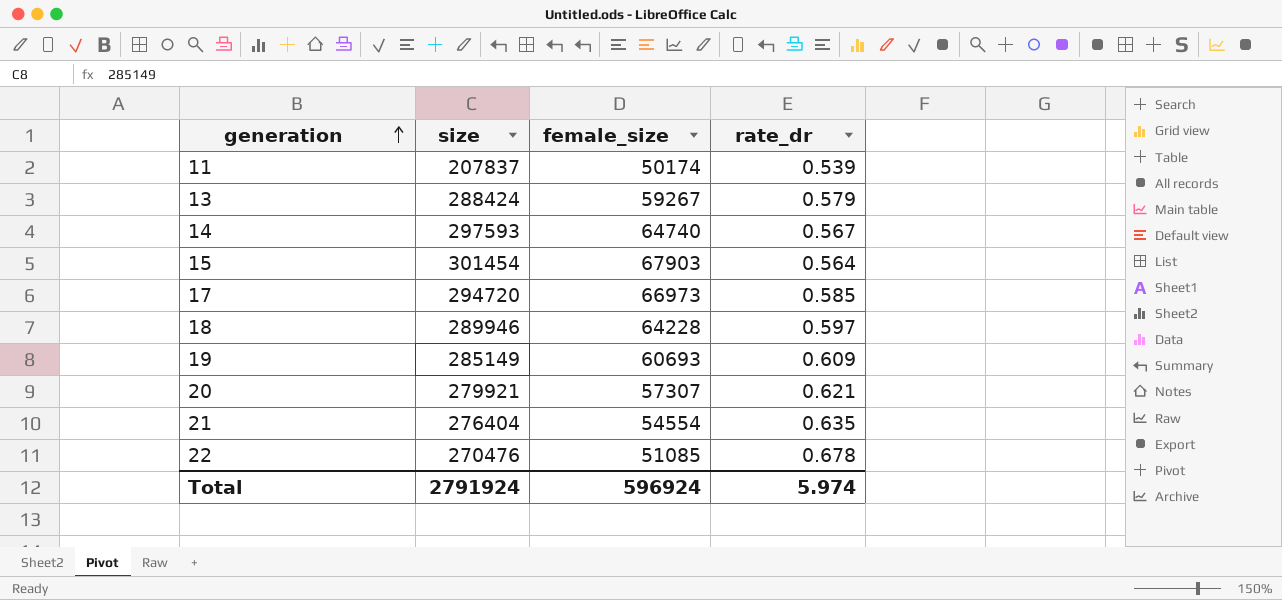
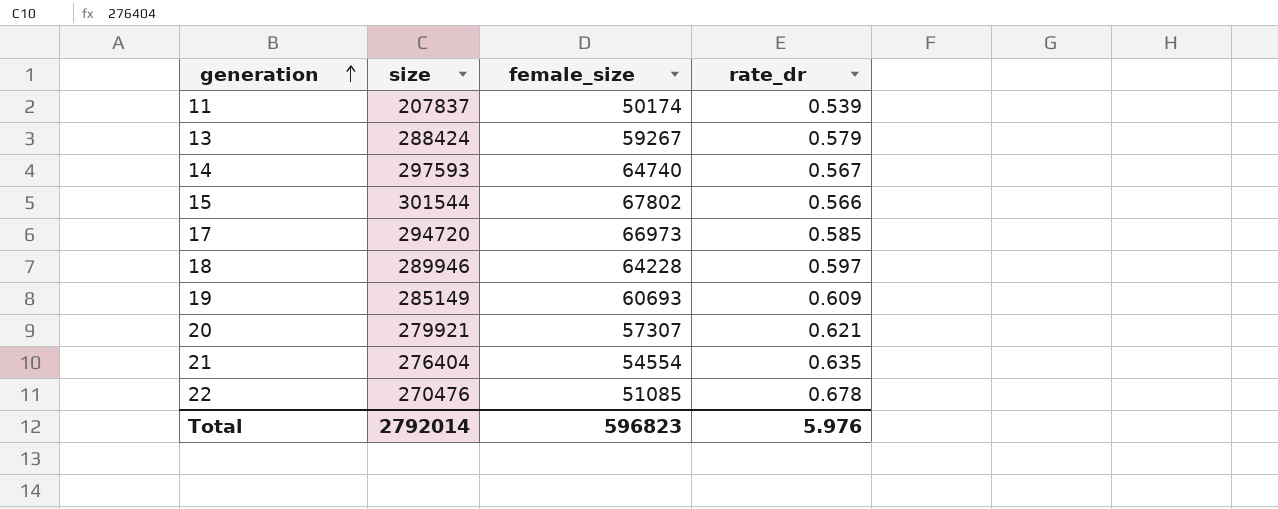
15 | size: 301454 -> 301544
15 | female_size: 67903 -> 67802
15 | rate_dr: 0.564 -> 0.566
Total | size: 2791924 -> 2792014
Total | female_size: 596924 -> 596823
Total | rate_dr: 5.974 -> 5.976

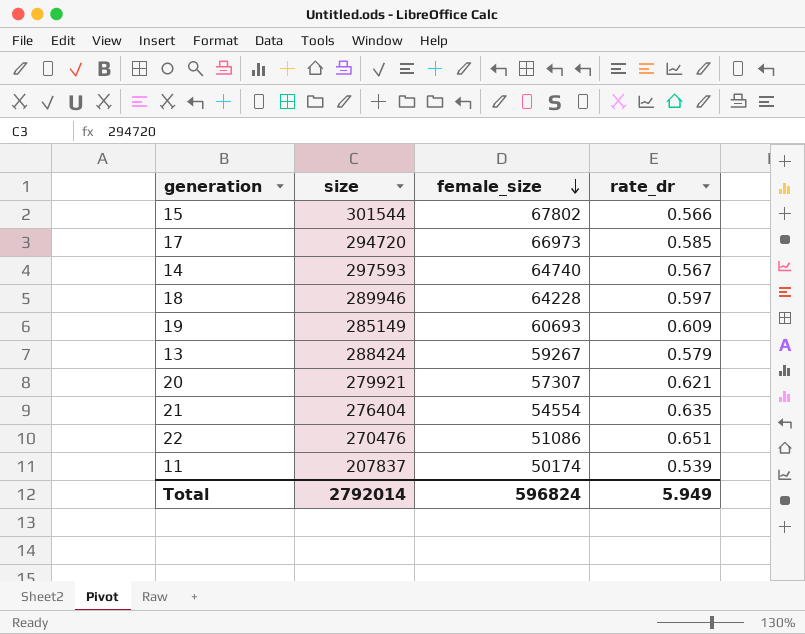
row order: generation ascending -> female_size descending
22 | female_size: 51085 -> 51086
22 | rate_dr: 0.678 -> 0.651
Total | female_size: 596823 -> 596824
Total | rate_dr: 5.976 -> 5.949

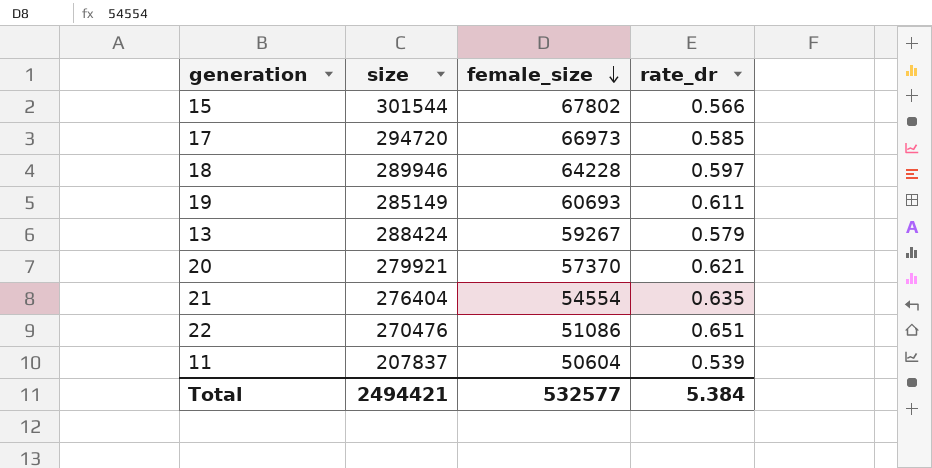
row 14: 297593 | 64740 | 0.567 -> none
19 | rate_dr: 0.609 -> 0.611
20 | female_size: 57307 -> 57370
11 | female_size: 50174 -> 50604
Total | size: 2792014 -> 2494421
Total | female_size: 596824 -> 532577
Total | rate_dr: 5.949 -> 5.384

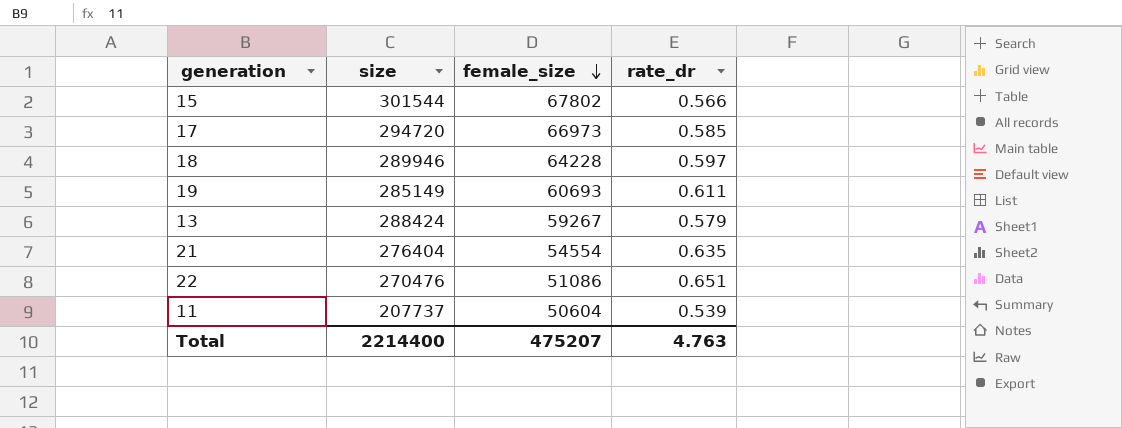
row 20: 279921 | 57370 | 0.621 -> none
11 | size: 207837 -> 207737
Total | size: 2494421 -> 2214400
Total | female_size: 532577 -> 475207
Total | rate_dr: 5.384 -> 4.763

